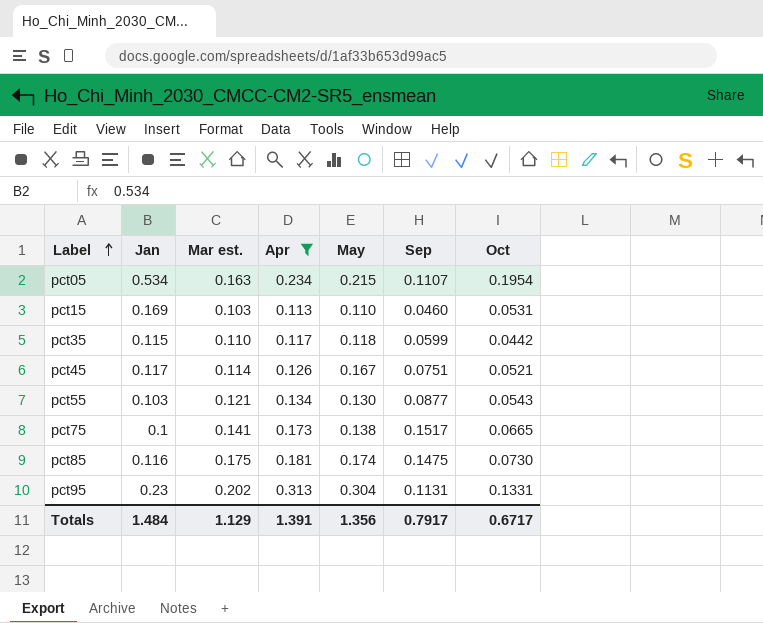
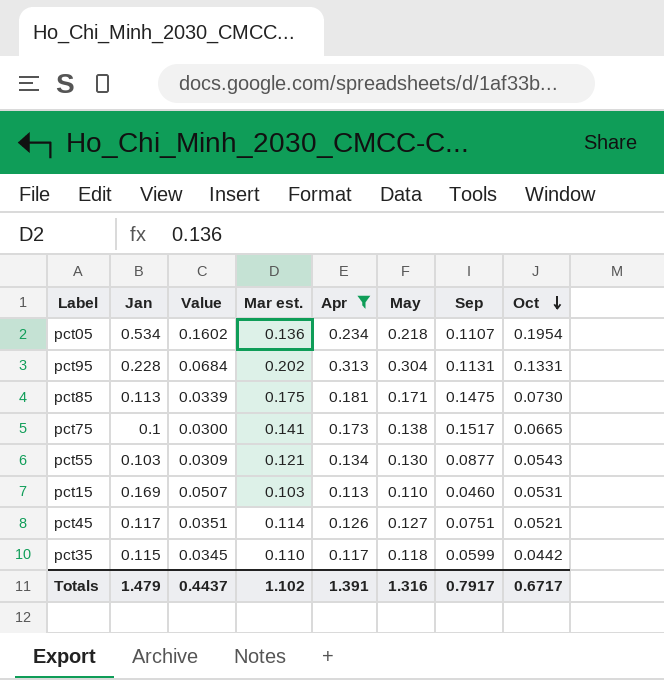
row order: Label ascending -> Oct descending
column Value | formula: none -> [Jan] * 0.3
pct05 | Mar est.: 0.163 -> 0.136
pct05 | May: 0.215 -> 0.218
pct95 | Jan: 0.23 -> 0.228
pct85 | Jan: 0.116 -> 0.113
pct85 | May: 0.174 -> 0.171
pct45 | May: 0.167 -> 0.127
Totals | Jan: 1.484 -> 1.479
Totals | Mar est.: 1.129 -> 1.102
Totals | May: 1.356 -> 1.316

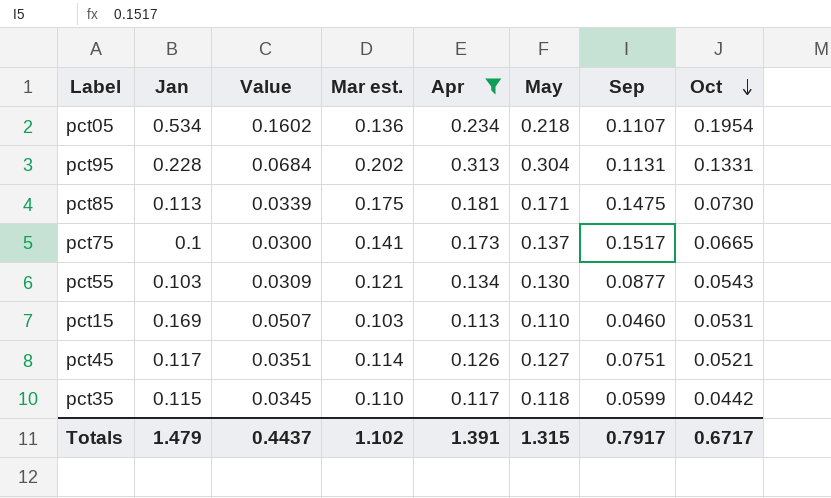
pct75 | May: 0.138 -> 0.137
Totals | May: 1.316 -> 1.315

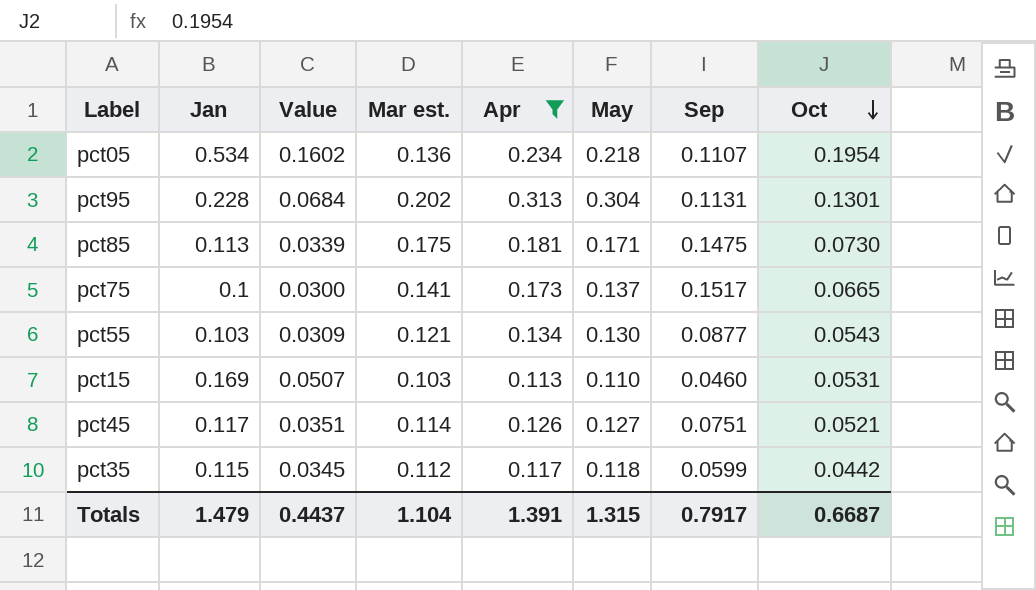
pct95 | Oct: 0.1331 -> 0.1301
pct35 | Mar est.: 0.110 -> 0.112
Totals | Mar est.: 1.102 -> 1.104
Totals | Oct: 0.6717 -> 0.6687

